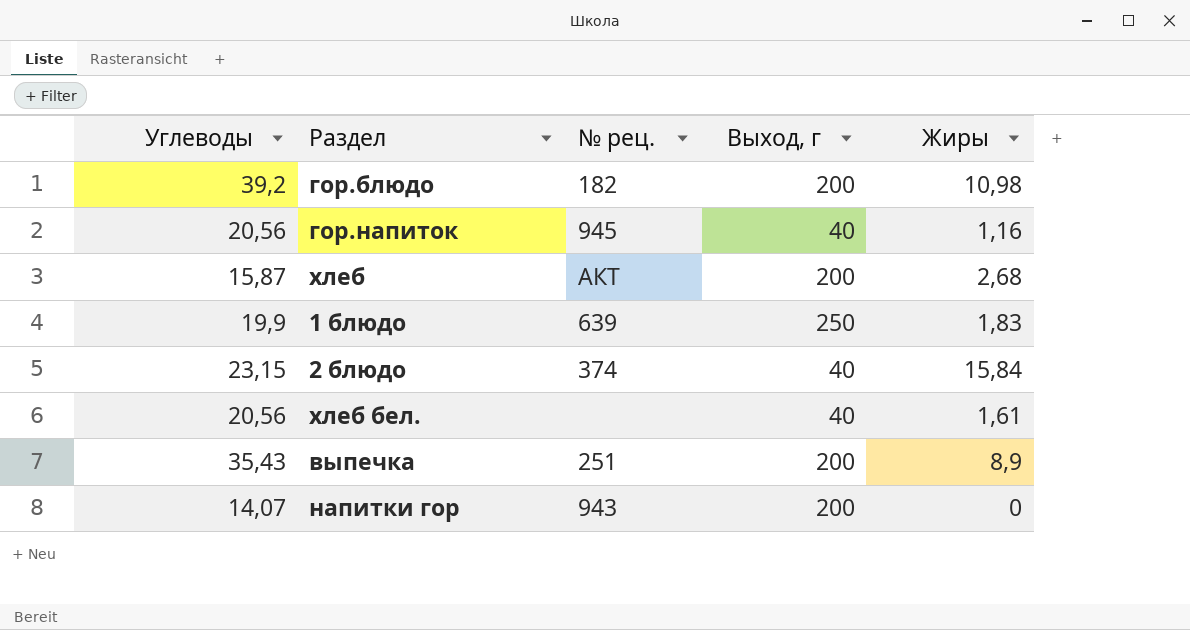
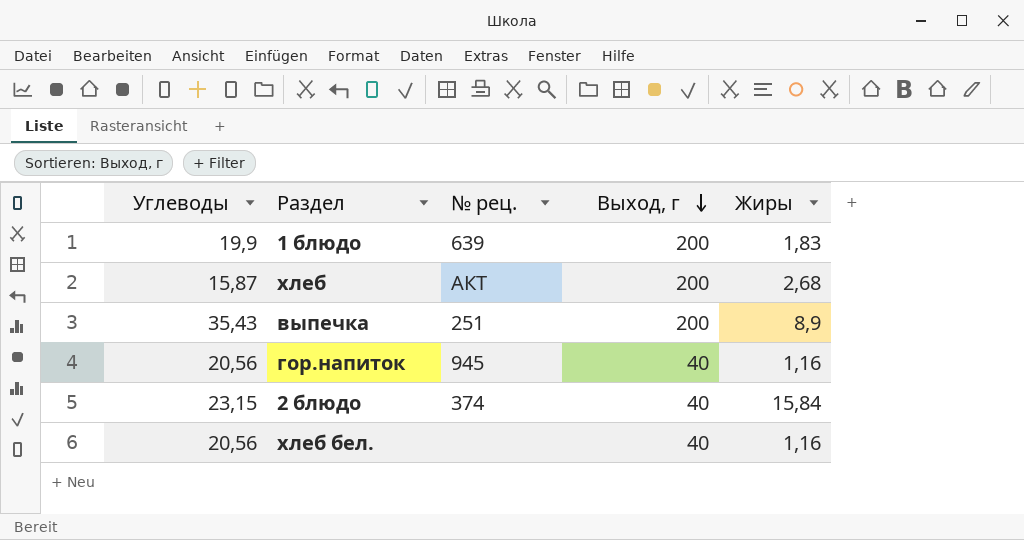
row order: none -> Выход, г descending
row гор.блюдо: 39,2 | 182 | 200 | 10,98 -> none
row напитки гор: 14,07 | 943 | 200 | 0 -> none
1 блюдо | Выход, г: 250 -> 200
хлеб бел. | Жиры: 1,61 -> 1,16

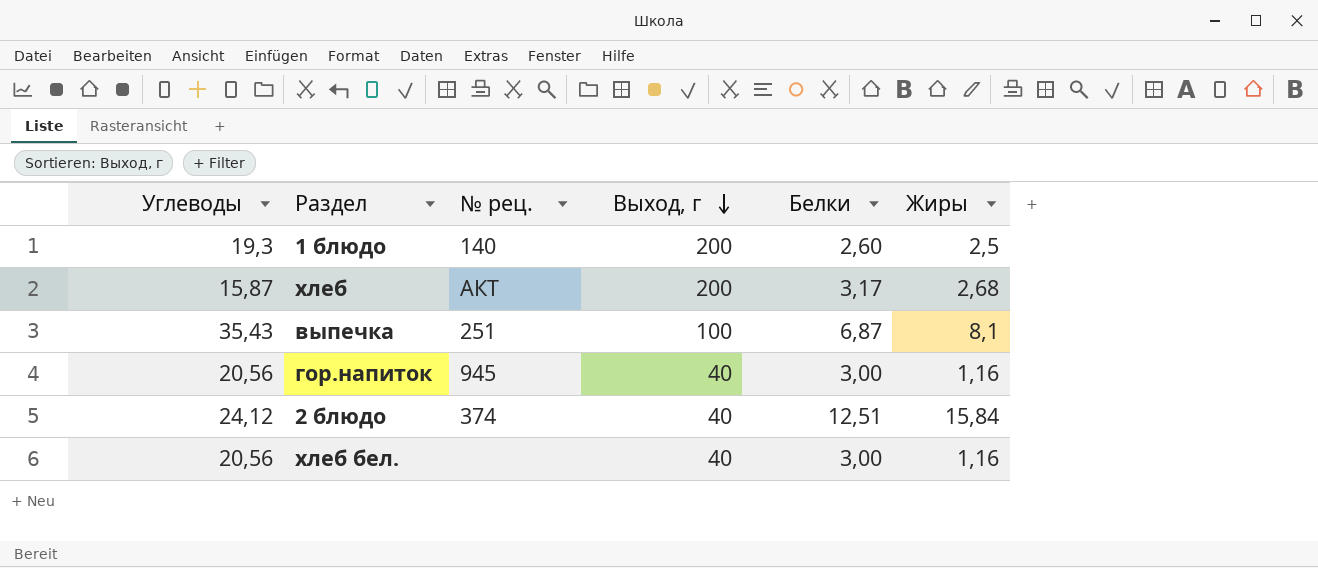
column Белки | position: none -> 5
1 блюдо | Углеводы: 19,9 -> 19,3
1 блюдо | № рец.: 639 -> 140
1 блюдо | Жиры: 1,83 -> 2,5
выпечка | Выход, г: 200 -> 100
выпечка | Жиры: 8,9 -> 8,1
2 блюдо | Углеводы: 23,15 -> 24,12

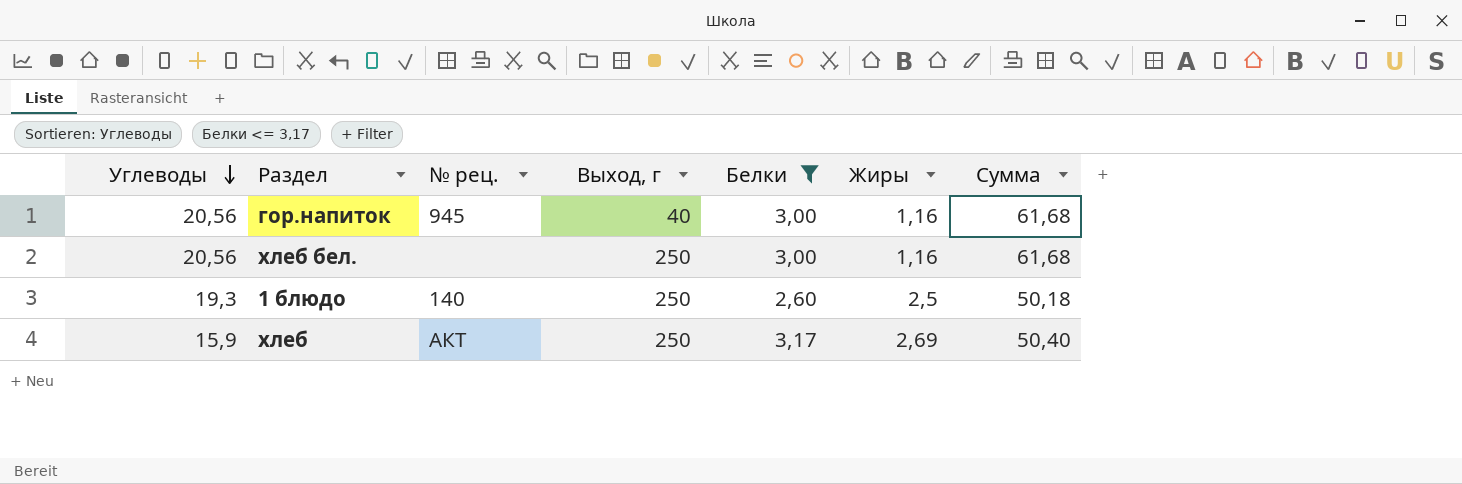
filter: none -> Белки <= 3,17
row order: Выход, г descending -> Углеводы descending
column Сумма | formula: none -> [Углеводы] * [Белки]
хлеб бел. | Выход, г: 40 -> 250
1 блюдо | Выход, г: 200 -> 250
хлеб | Углеводы: 15,87 -> 15,9
хлеб | Выход, г: 200 -> 250
хлеб | Жиры: 2,68 -> 2,69

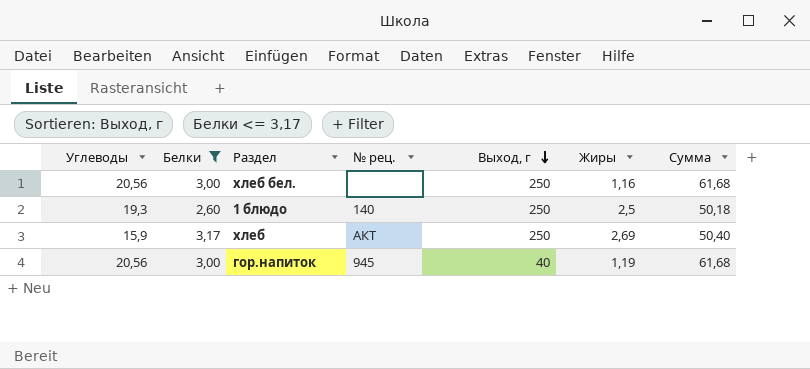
row order: Углеводы descending -> Выход, г descending
column Белки | position: 5 -> 2
гор.напиток | Жиры: 1,16 -> 1,19

